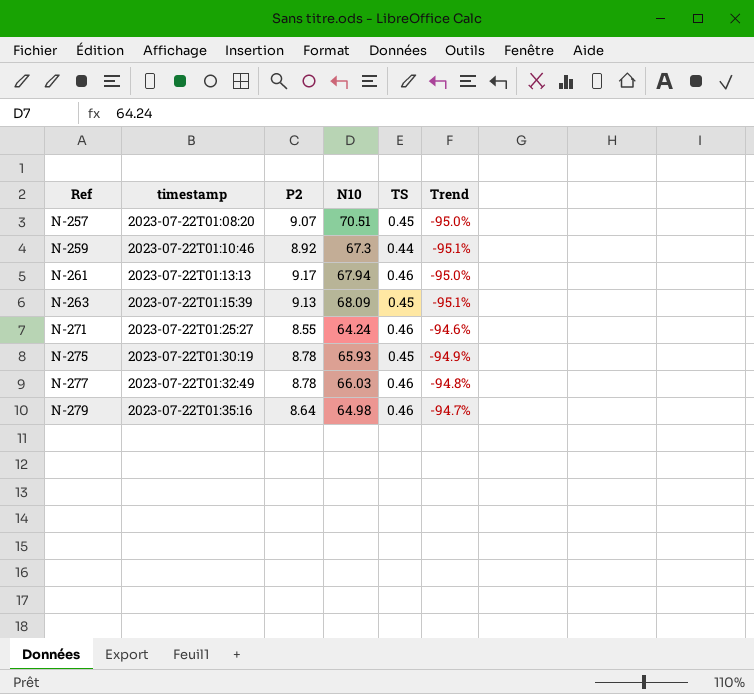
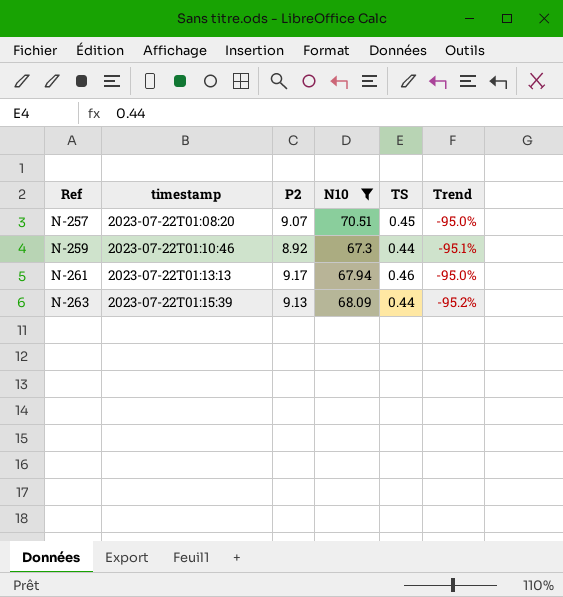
filter: none -> N10 >= 67.3
N-263 | TS: 0.45 -> 0.44
N-263 | Trend: -95.1% -> -95.2%

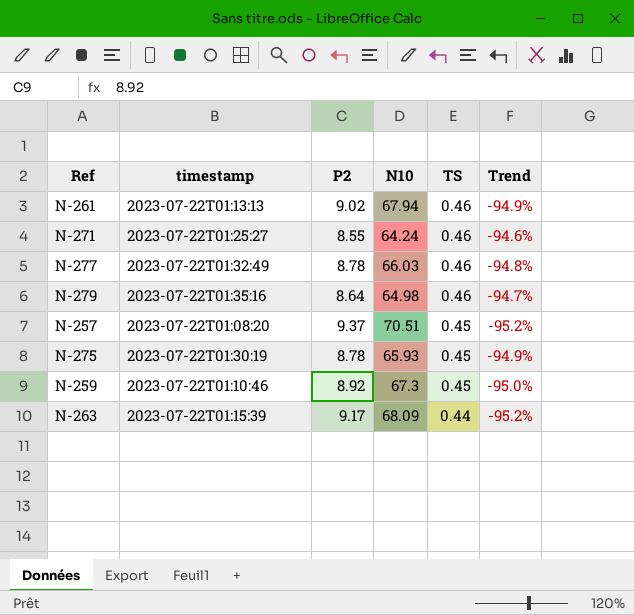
filter: N10 >= 67.3 -> none
row order: Ref ascending -> TS descending
N-261 | P2: 9.17 -> 9.02
N-261 | Trend: -95.0% -> -94.9%
N-257 | P2: 9.07 -> 9.37
N-257 | Trend: -95.0% -> -95.2%
N-259 | TS: 0.44 -> 0.45
N-259 | Trend: -95.1% -> -95.0%
N-263 | P2: 9.13 -> 9.17

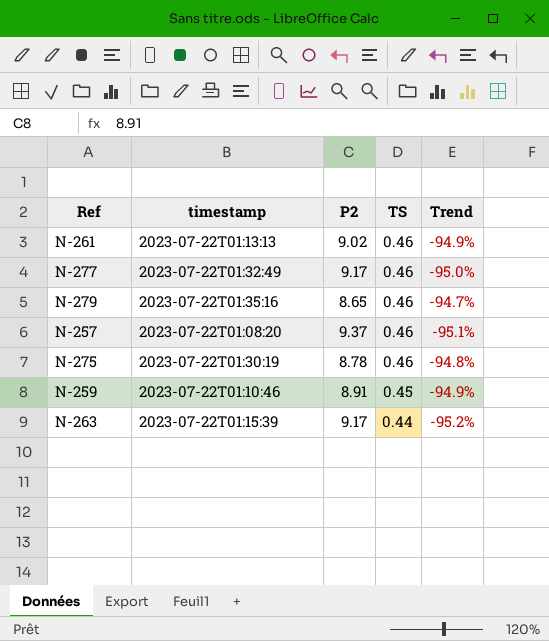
column N10 | position: 4 -> none
row N-271: 2023-07-22T01:25:27 | 8.55 | 64.24 | 0.46 | -94.6% -> none
N-277 | P2: 8.78 -> 9.17
N-277 | Trend: -94.8% -> -95.0%
N-279 | P2: 8.64 -> 8.65
N-257 | TS: 0.45 -> 0.46
N-257 | Trend: -95.2% -> -95.1%
N-275 | TS: 0.45 -> 0.46
N-275 | Trend: -94.9% -> -94.8%
N-259 | P2: 8.92 -> 8.91
N-259 | Trend: -95.0% -> -94.9%

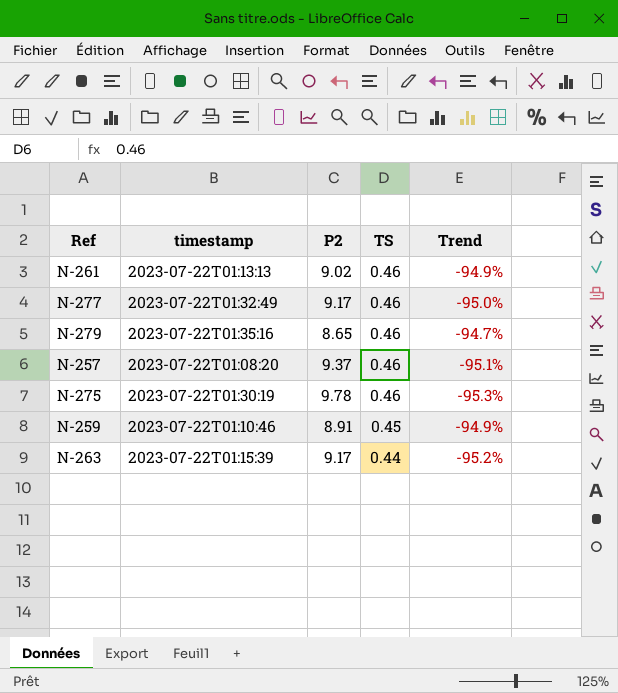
N-275 | P2: 8.78 -> 9.78
N-275 | Trend: -94.8% -> -95.3%

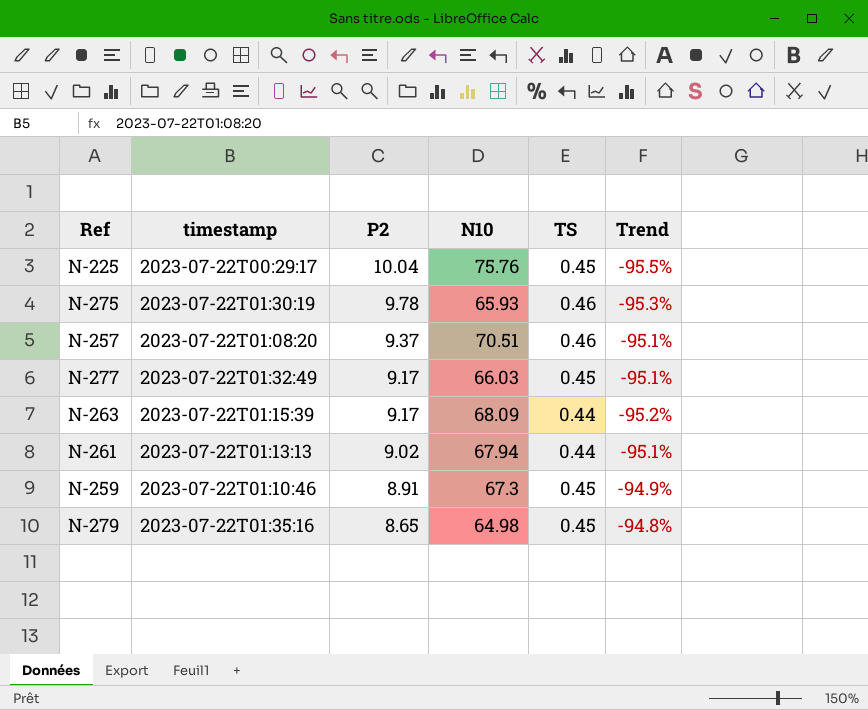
row order: TS descending -> P2 descending
column N10 | position: none -> 4
row N-225: none -> 2023-07-22T00:29:17 | 10.04 | 75.76 | 0.45 | -95.5%
N-277 | TS: 0.46 -> 0.45
N-277 | Trend: -95.0% -> -95.1%
N-261 | TS: 0.46 -> 0.44
N-261 | Trend: -94.9% -> -95.1%
N-279 | TS: 0.46 -> 0.45
N-279 | Trend: -94.7% -> -94.8%

